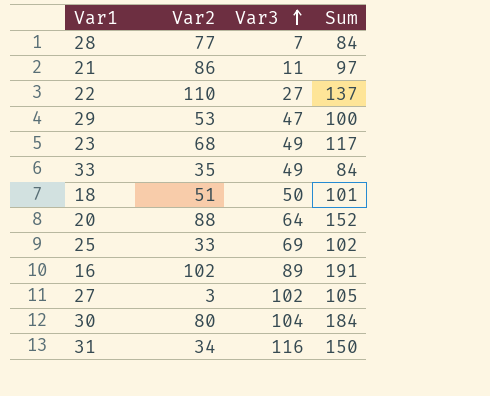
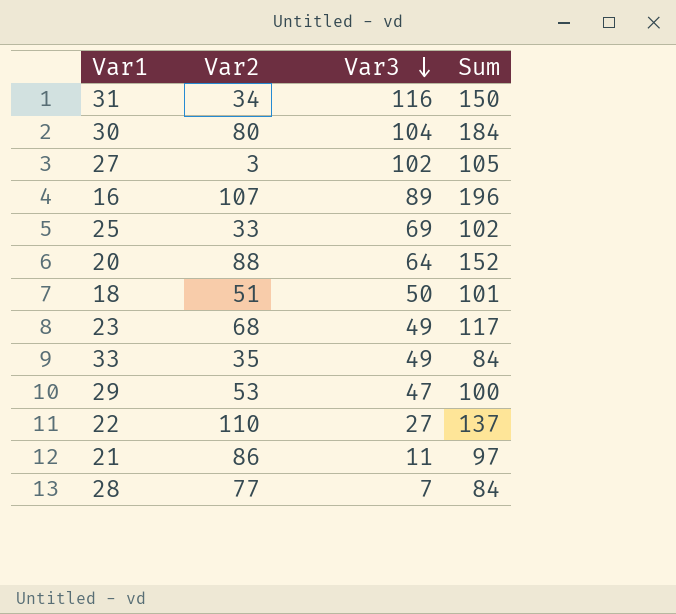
row order: Var3 ascending -> Var3 descending
16 | Var2: 102 -> 107
16 | Sum: 191 -> 196

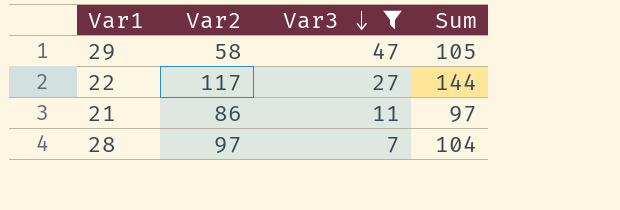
filter: none -> Var3 <= 47
29 | Var2: 53 -> 58
29 | Sum: 100 -> 105
22 | Var2: 110 -> 117
22 | Sum: 137 -> 144
28 | Var2: 77 -> 97
28 | Sum: 84 -> 104

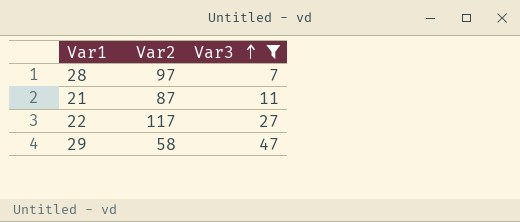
row order: Var3 descending -> Var3 ascending
column Sum | formula: [Var2] + [Var3] -> none
21 | Var2: 86 -> 87

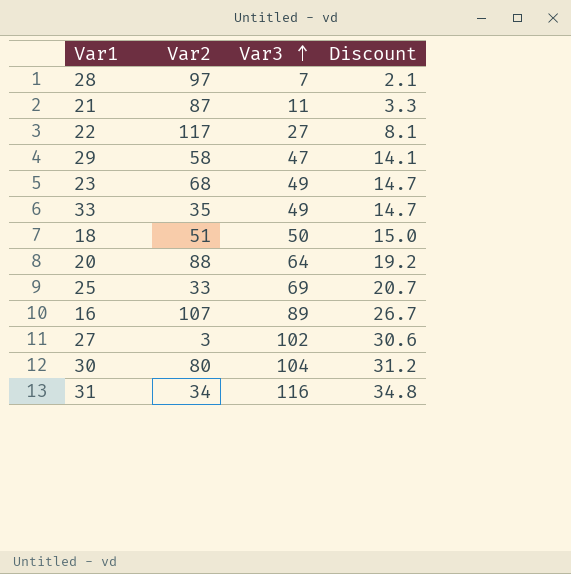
filter: Var3 <= 47 -> none
column Discount | formula: none -> [Var3] * 0.3

